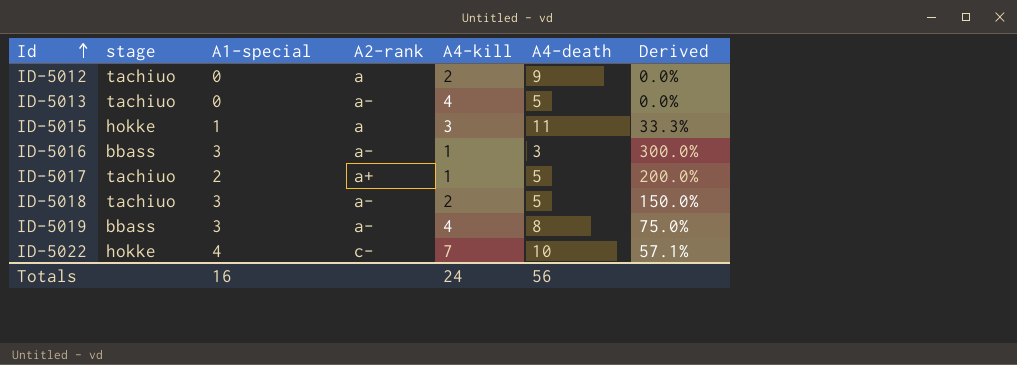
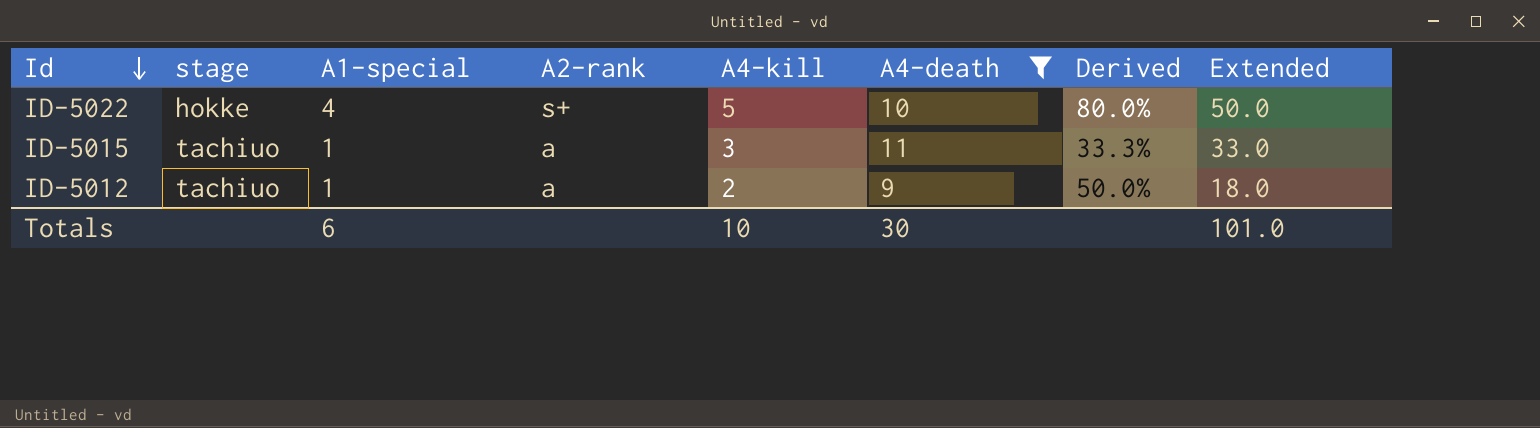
filter: none -> A4-death >= 9
row order: Id ascending -> Id descending
column Extended | formula: none -> [A4-kill] * [A4-death]
ID-5022 | A2-rank: c- -> s+
ID-5022 | A4-kill: 7 -> 5
ID-5022 | Derived: 57.1% -> 80.0%
ID-5015 | stage: hokke -> tachiuo
ID-5012 | A1-special: 0 -> 1
ID-5012 | Derived: 0.0% -> 50.0%
Totals | A1-special: 16 -> 6
Totals | A4-kill: 24 -> 10
Totals | A4-death: 56 -> 30

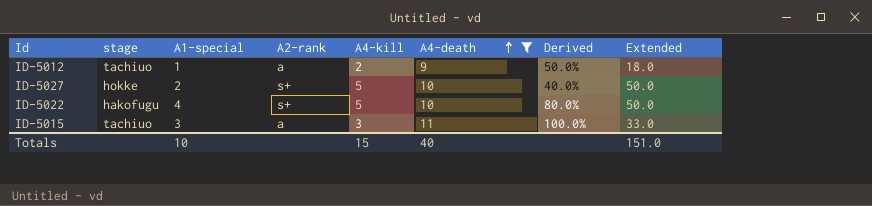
row order: Id descending -> A4-death ascending
row ID-5027: none -> hokke | 2 | s+ | 5 | 10 | 40.0% | 50.0
ID-5022 | stage: hokke -> hakofugu
ID-5015 | A1-special: 1 -> 3
ID-5015 | Derived: 33.3% -> 100.0%
Totals | A1-special: 6 -> 10
Totals | A4-kill: 10 -> 15
Totals | A4-death: 30 -> 40
Totals | Extended: 101.0 -> 151.0

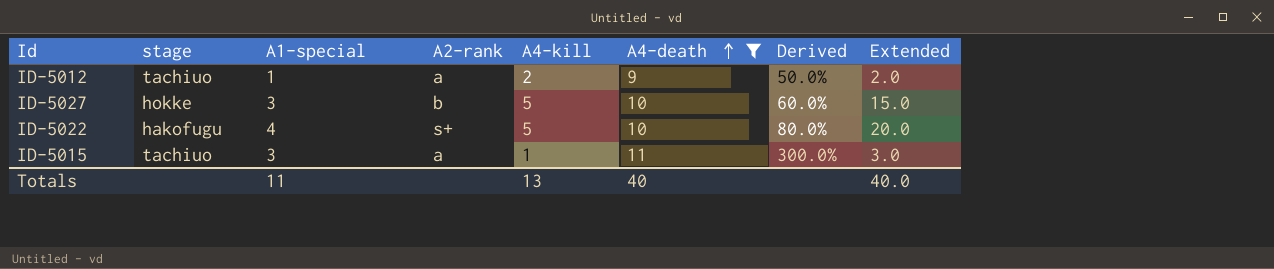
column Extended | formula: [A4-kill] * [A4-death] -> [A1-special] * [A4-kill]
ID-5027 | A1-special: 2 -> 3
ID-5027 | A2-rank: s+ -> b
ID-5027 | Derived: 40.0% -> 60.0%
ID-5015 | A4-kill: 3 -> 1
ID-5015 | Derived: 100.0% -> 300.0%
Totals | A1-special: 10 -> 11
Totals | A4-kill: 15 -> 13
Totals | Extended: 151.0 -> 40.0

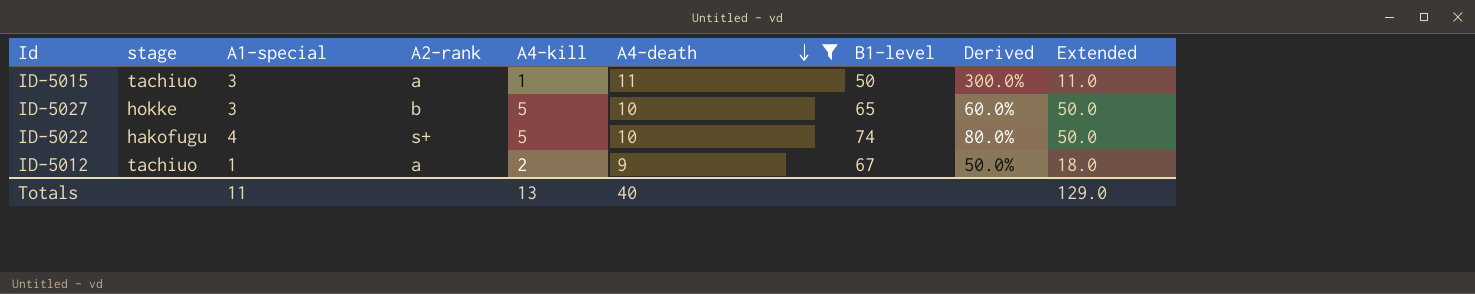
row order: A4-death ascending -> A4-death descending
column B1-level | position: none -> 7
column Extended | formula: [A1-special] * [A4-kill] -> [A4-kill] * [A4-death]
Totals | Extended: 40.0 -> 129.0

